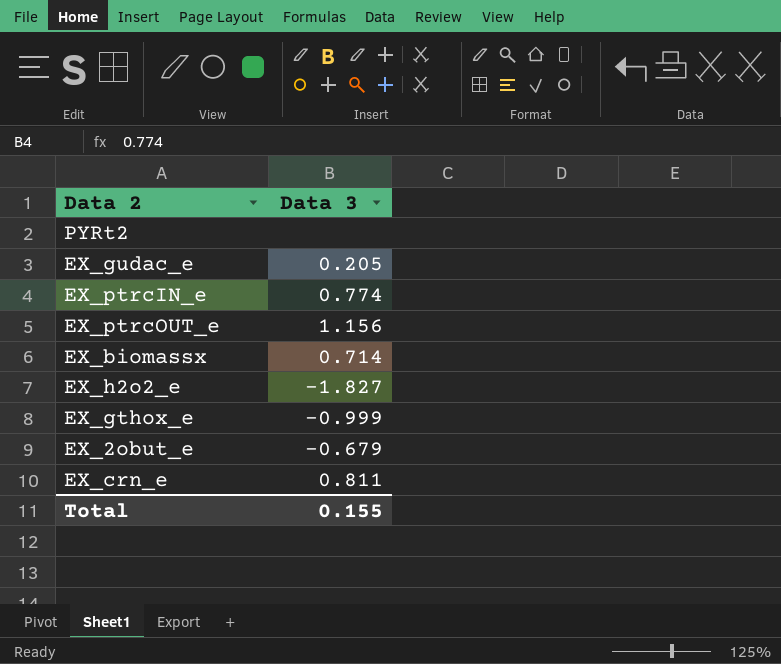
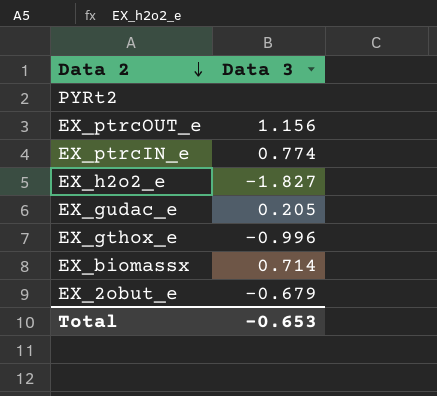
row order: none -> Data 2 descending
row EX_crn_e: 0.811 -> none
EX_gthox_e | Data 3: -0.999 -> -0.996
Total | Data 3: 0.155 -> -0.653

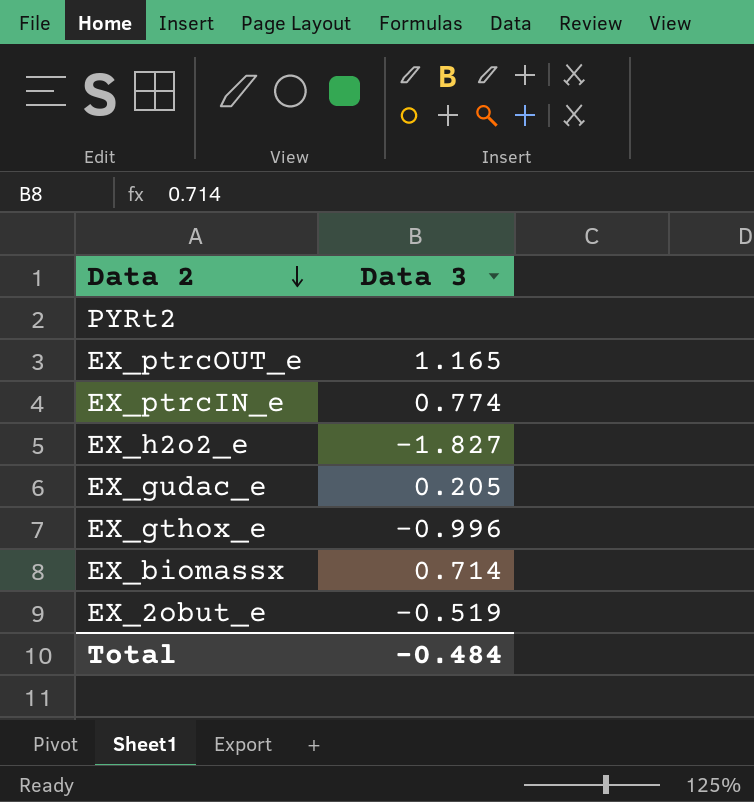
EX_ptrcOUT_e | Data 3: 1.156 -> 1.165
EX_2obut_e | Data 3: -0.679 -> -0.519
Total | Data 3: -0.653 -> -0.484

